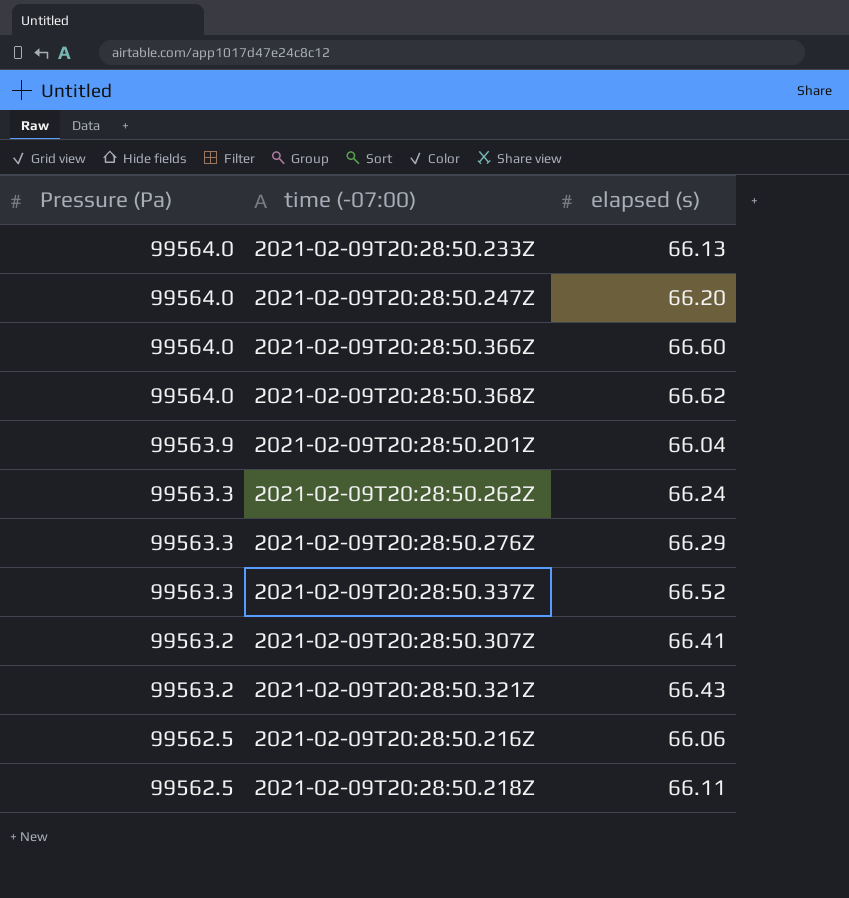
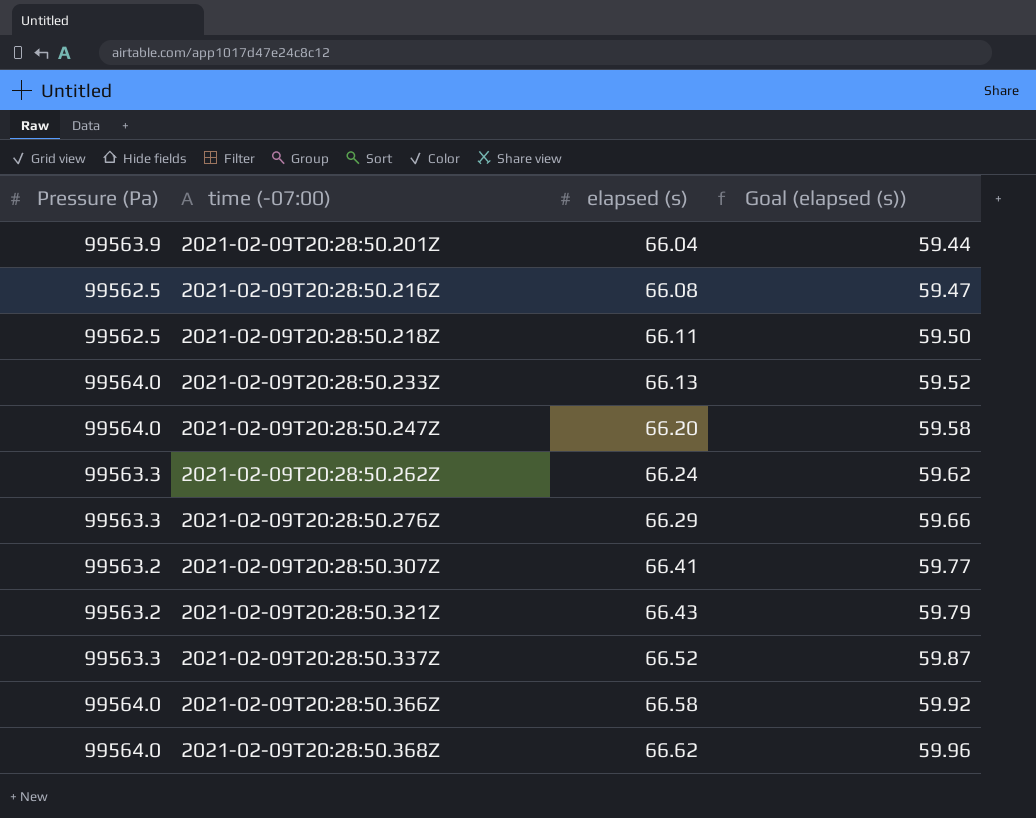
row order: Pressure (Pa) descending -> time (-07:00) ascending
column Goal (elapsed (s)) | formula: none -> [elapsed (s)] * 0.9
2021-02-09T20:28:50.216Z | elapsed (s): 66.06 -> 66.08
2021-02-09T20:28:50.366Z | elapsed (s): 66.60 -> 66.58

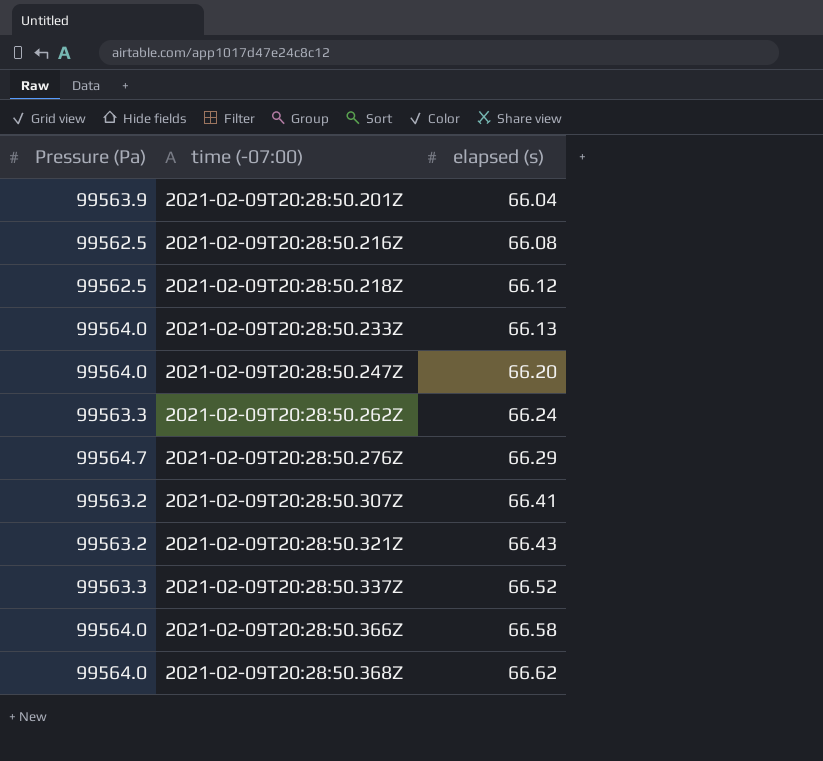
column Goal (elapsed (s)) | formula: [elapsed (s)] * 0.9 -> none
2021-02-09T20:28:50.218Z | elapsed (s): 66.11 -> 66.12
2021-02-09T20:28:50.276Z | Pressure (Pa): 99563.3 -> 99564.7

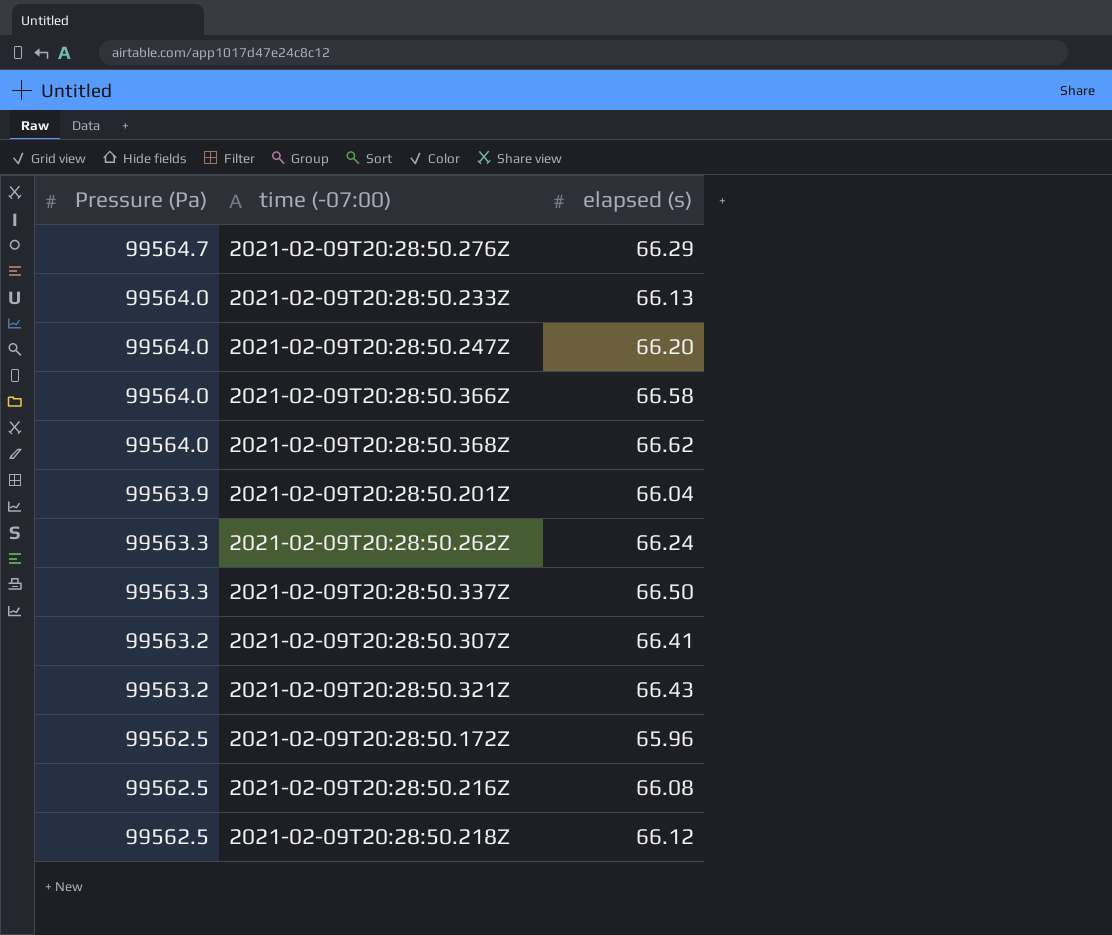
row order: time (-07:00) ascending -> Pressure (Pa) descending
2021-02-09T20:28:50.337Z | elapsed (s): 66.52 -> 66.50
row 2021-02-09T20:28:50.172Z: none -> 99562.5 | 65.96

